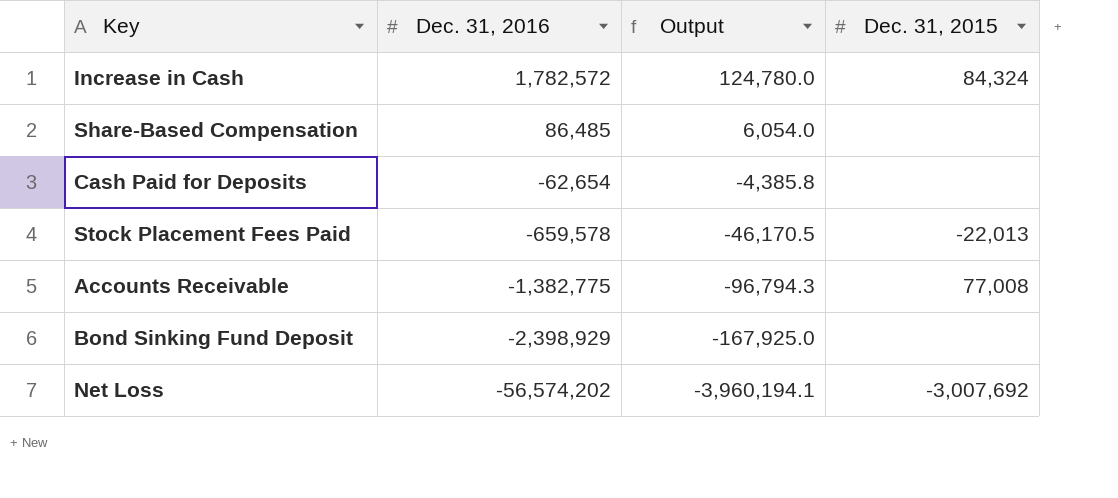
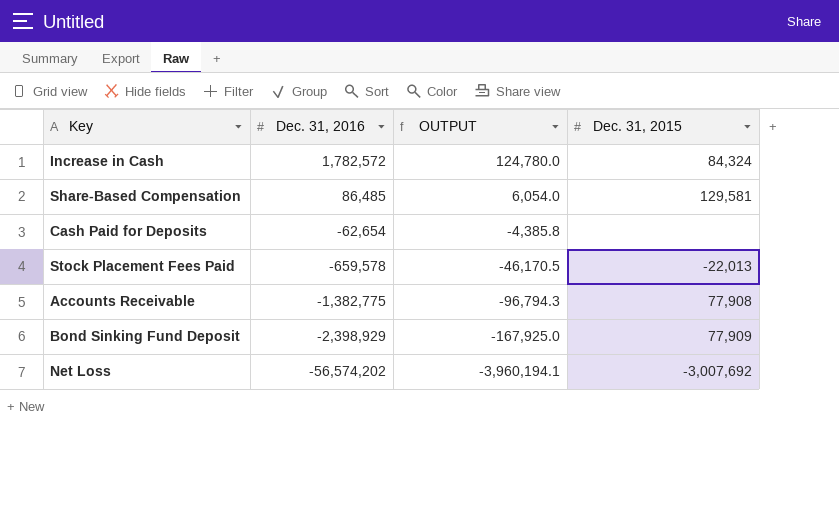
column name: Output -> OUTPUT
Share-Based Compensation | Dec. 31, 2015: none -> 129,581
Accounts Receivable | Dec. 31, 2015: 77,008 -> 77,908
Bond Sinking Fund Deposit | Dec. 31, 2015: none -> 77,909

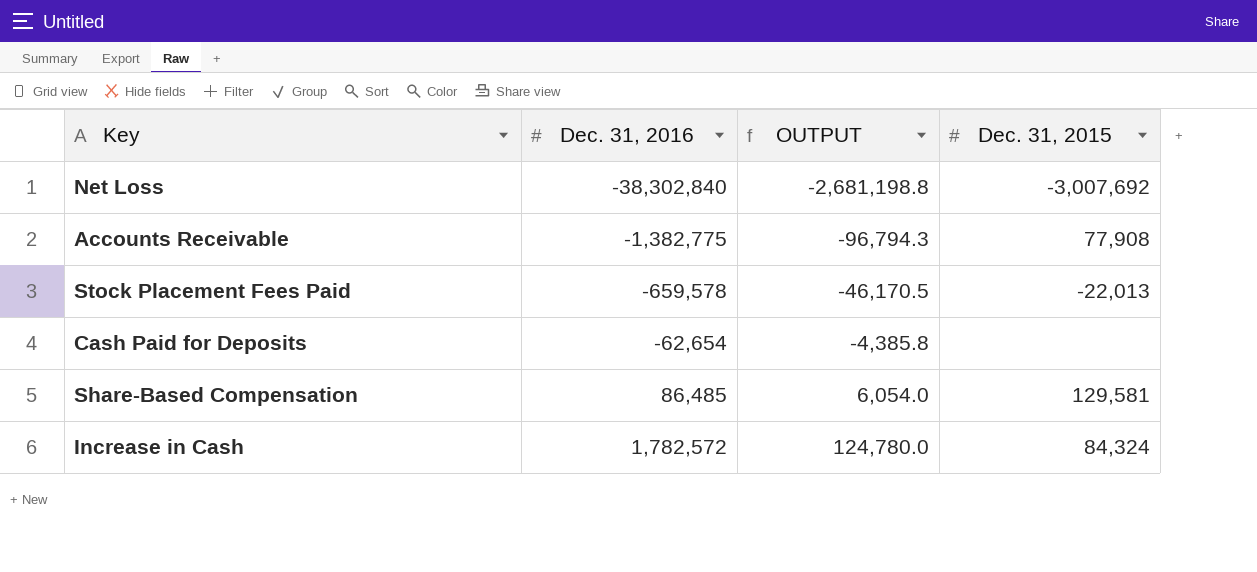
row order: Dec. 31, 2016 descending -> Dec. 31, 2016 ascending
row Bond Sinking Fund Deposit: -2,398,929 | -167,925.0 | 77,909 -> none
Net Loss | Dec. 31, 2016: -56,574,202 -> -38,302,840
Net Loss | OUTPUT: -3,960,194.1 -> -2,681,198.8

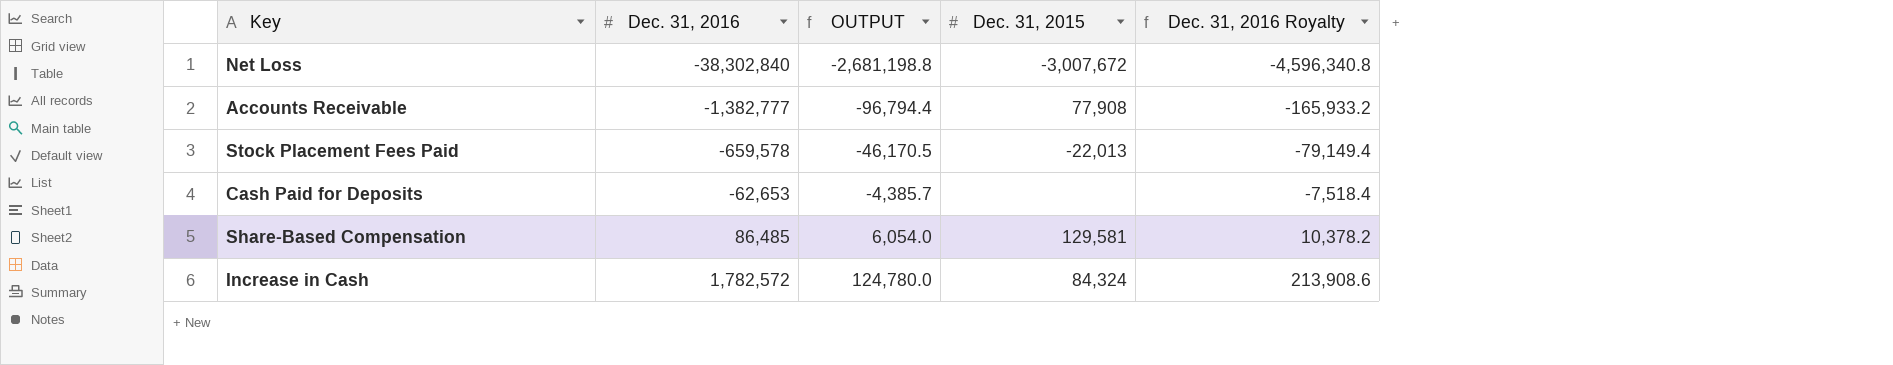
column Dec. 31, 2016 Royalty | formula: none -> [Dec. 31, 2016] * 0.12
Net Loss | Dec. 31, 2015: -3,007,692 -> -3,007,672
Accounts Receivable | Dec. 31, 2016: -1,382,775 -> -1,382,777
Accounts Receivable | OUTPUT: -96,794.3 -> -96,794.4
Cash Paid for Deposits | Dec. 31, 2016: -62,654 -> -62,653
Cash Paid for Deposits | OUTPUT: -4,385.8 -> -4,385.7

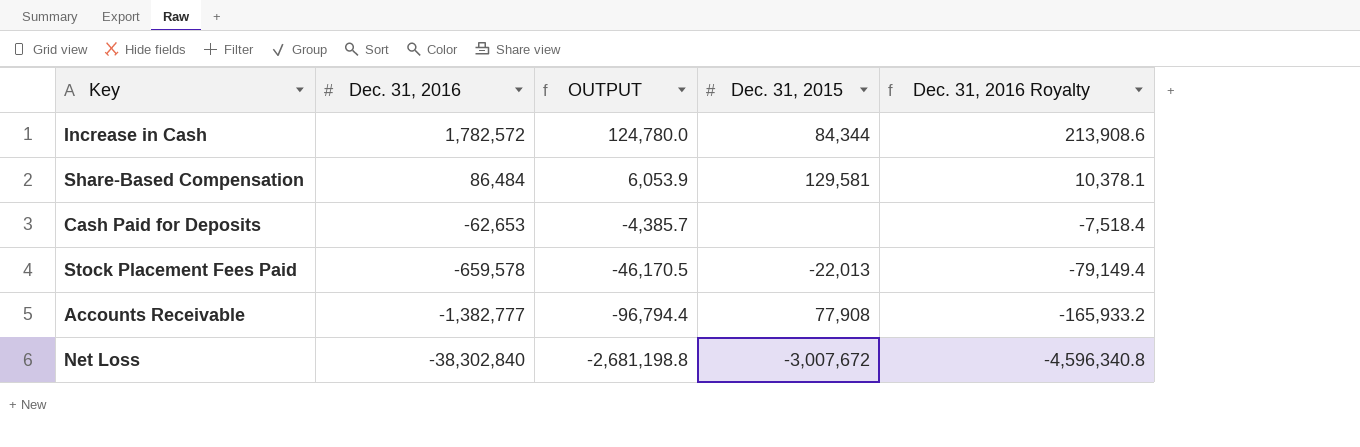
row order: Dec. 31, 2016 ascending -> Dec. 31, 2016 descending
Increase in Cash | Dec. 31, 2015: 84,324 -> 84,344
Share-Based Compensation | Dec. 31, 2016: 86,485 -> 86,484
Share-Based Compensation | OUTPUT: 6,054.0 -> 6,053.9
Share-Based Compensation | Dec. 31, 2016 Royalty: 10,378.2 -> 10,378.1

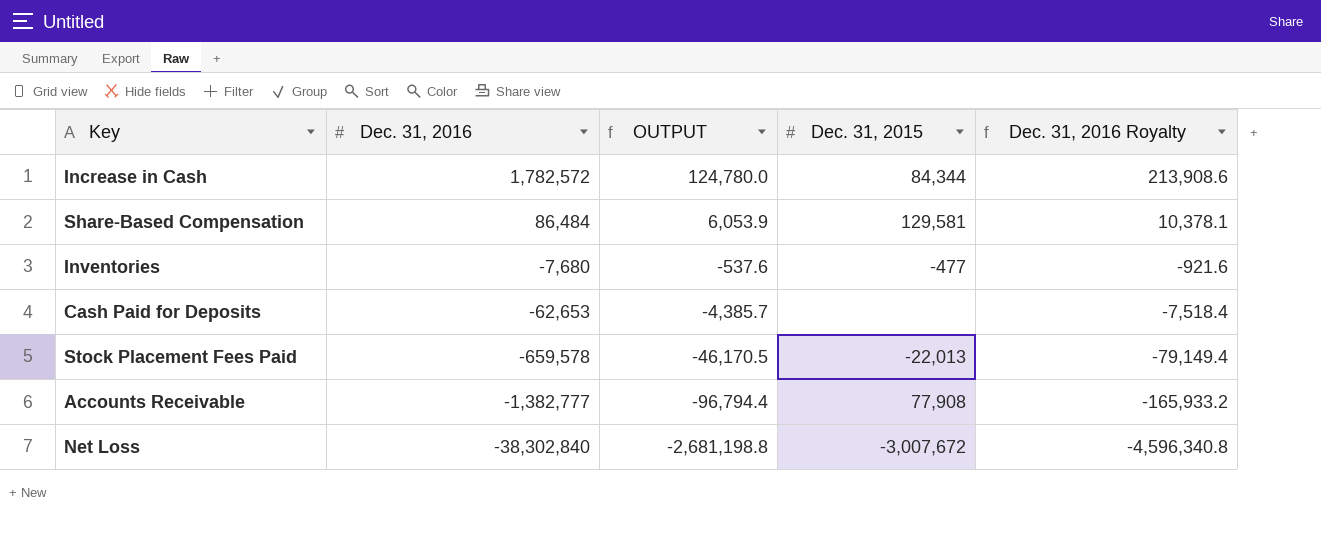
row Inventories: none -> -7,680 | -537.6 | -477 | -921.6

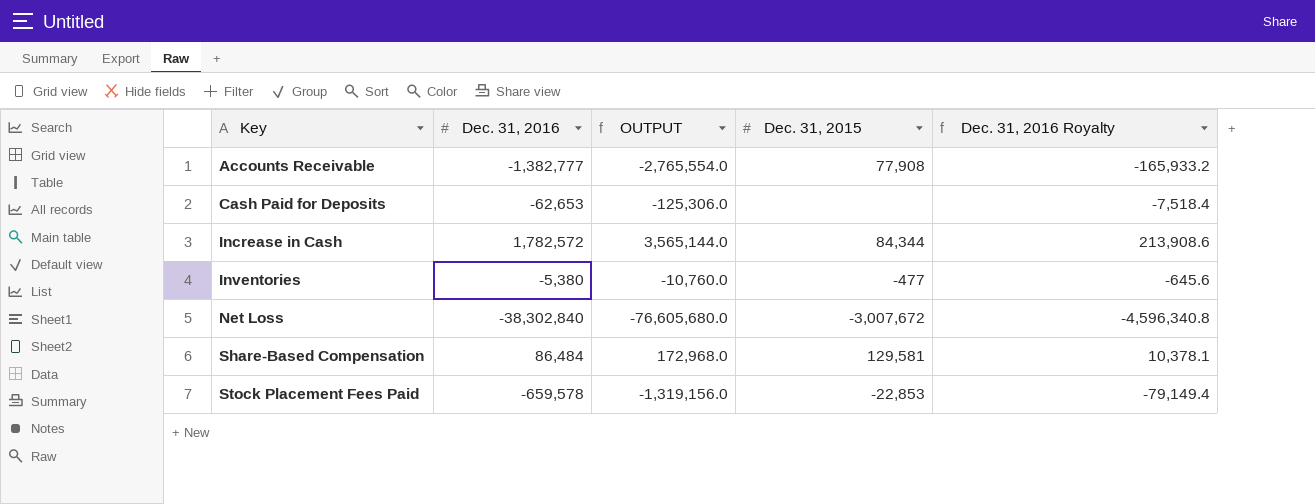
row order: Dec. 31, 2016 descending -> Key ascending
column OUTPUT | formula: [Dec. 31, 2016] * 0.07 -> [Dec. 31, 2016] * 2
Inventories | Dec. 31, 2016: -7,680 -> -5,380
Inventories | Dec. 31, 2016 Royalty: -921.6 -> -645.6
Stock Placement Fees Paid | Dec. 31, 2015: -22,013 -> -22,853

